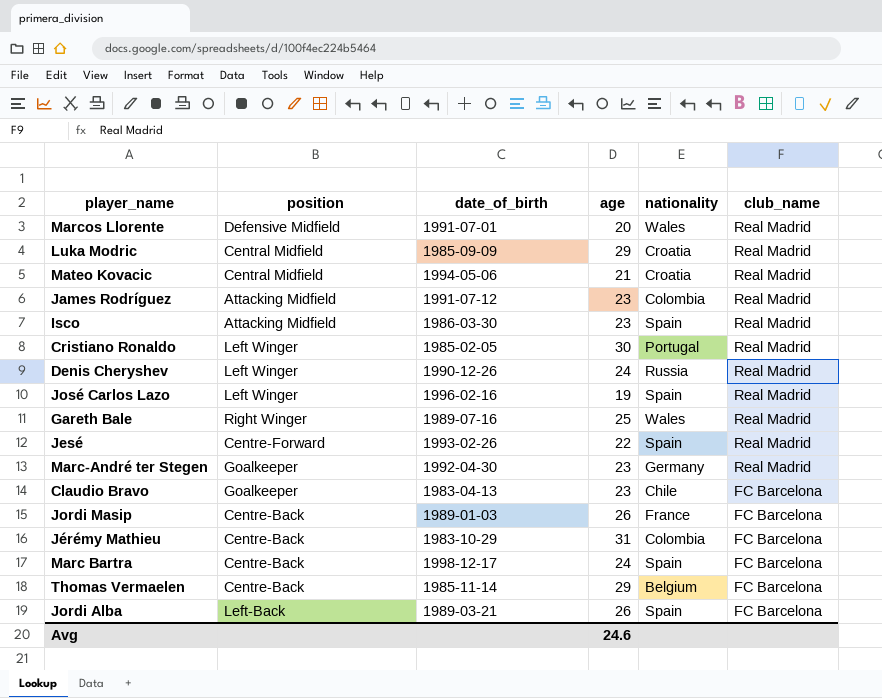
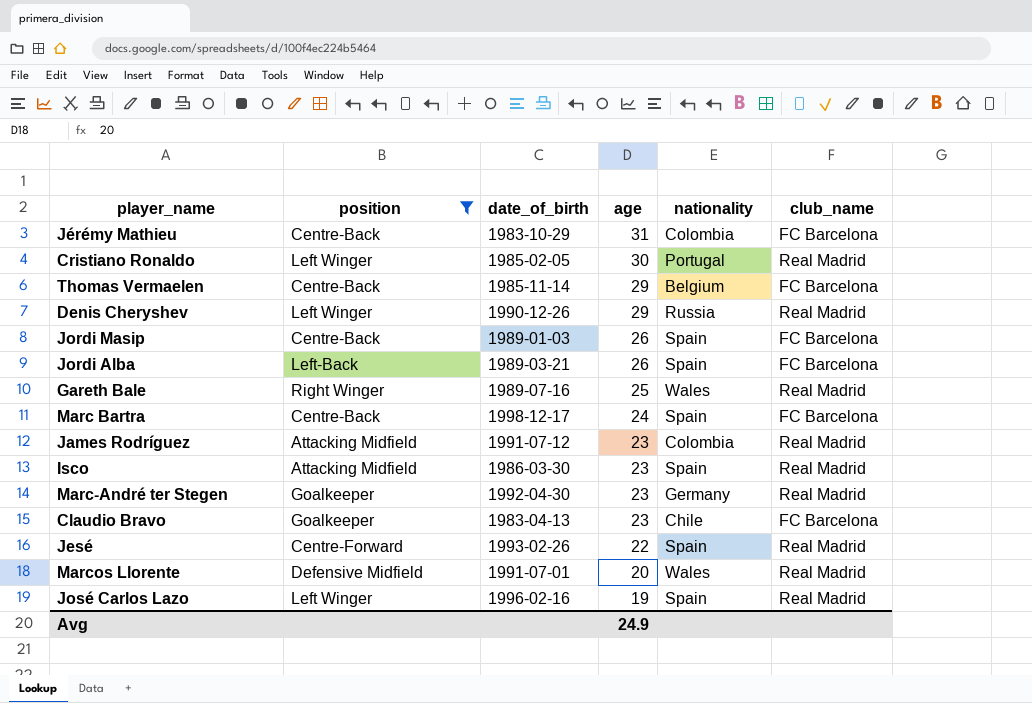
filter: none -> position != Central Midfield
row order: club_name descending -> age descending
Denis Cheryshev | age: 24 -> 29
Jordi Masip | nationality: France -> Spain
Avg | age: 24.6 -> 24.9

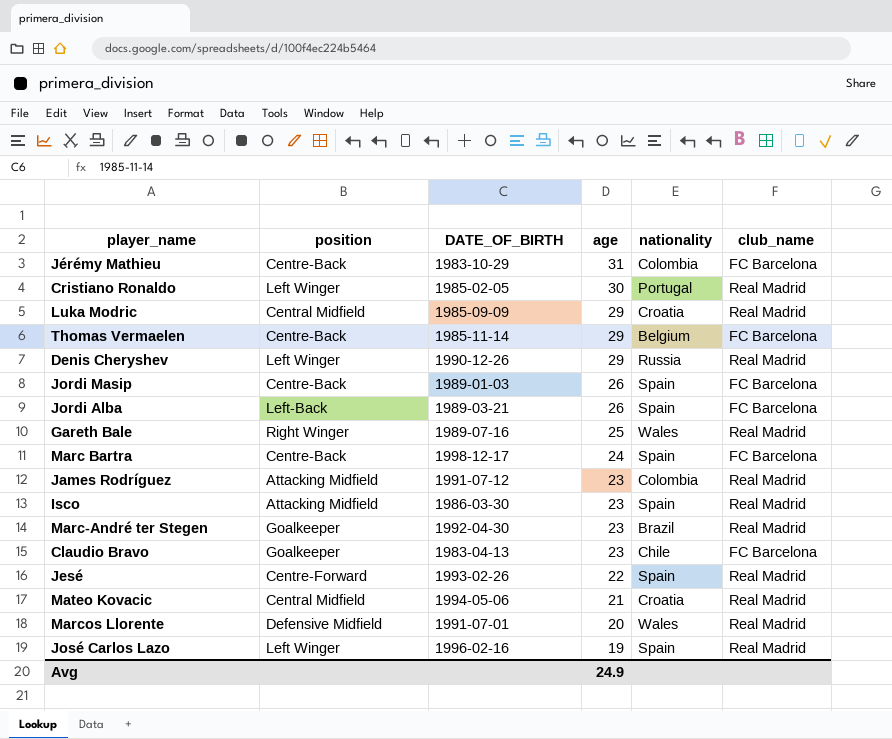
filter: position != Central Midfield -> none
column name: date_of_birth -> DATE_OF_BIRTH
Marc-André ter Stegen | nationality: Germany -> Brazil

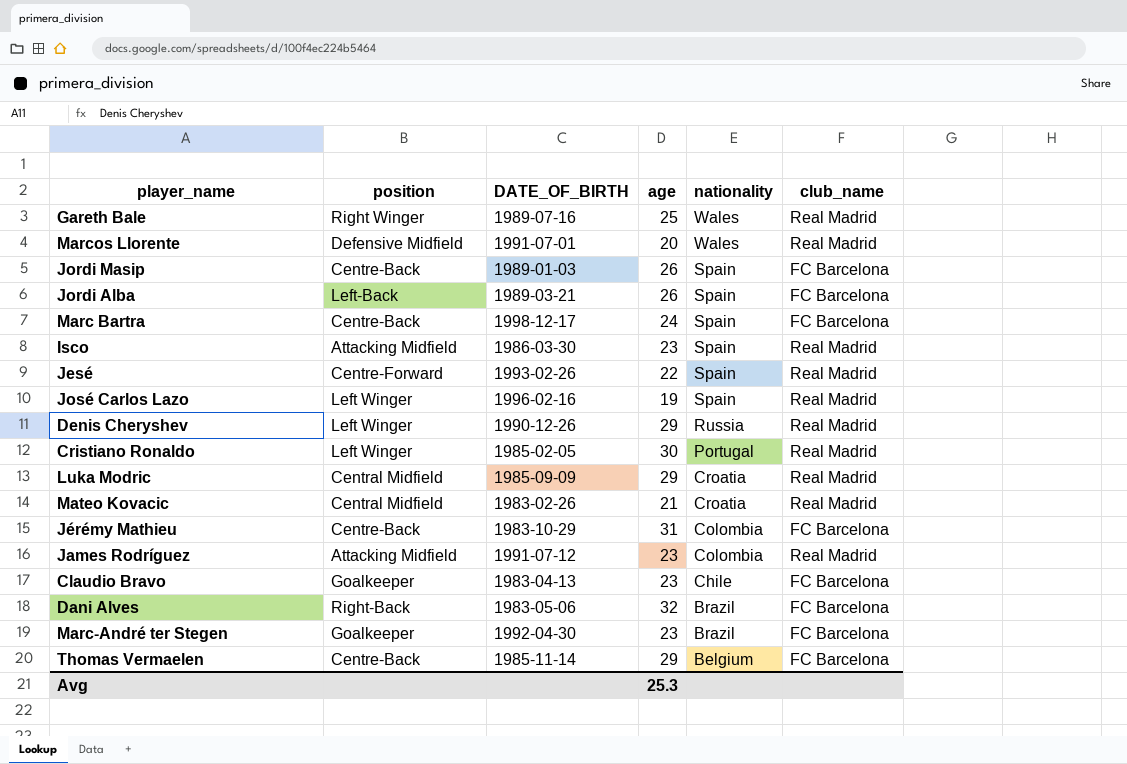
row order: age descending -> nationality descending
Mateo Kovacic | DATE_OF_BIRTH: 1994-05-06 -> 1983-02-26
row Dani Alves: none -> Right-Back | 1983-05-06 | 32 | Brazil | FC Barcelona
Marc-André ter Stegen | club_name: Real Madrid -> FC Barcelona
Avg | age: 24.9 -> 25.3

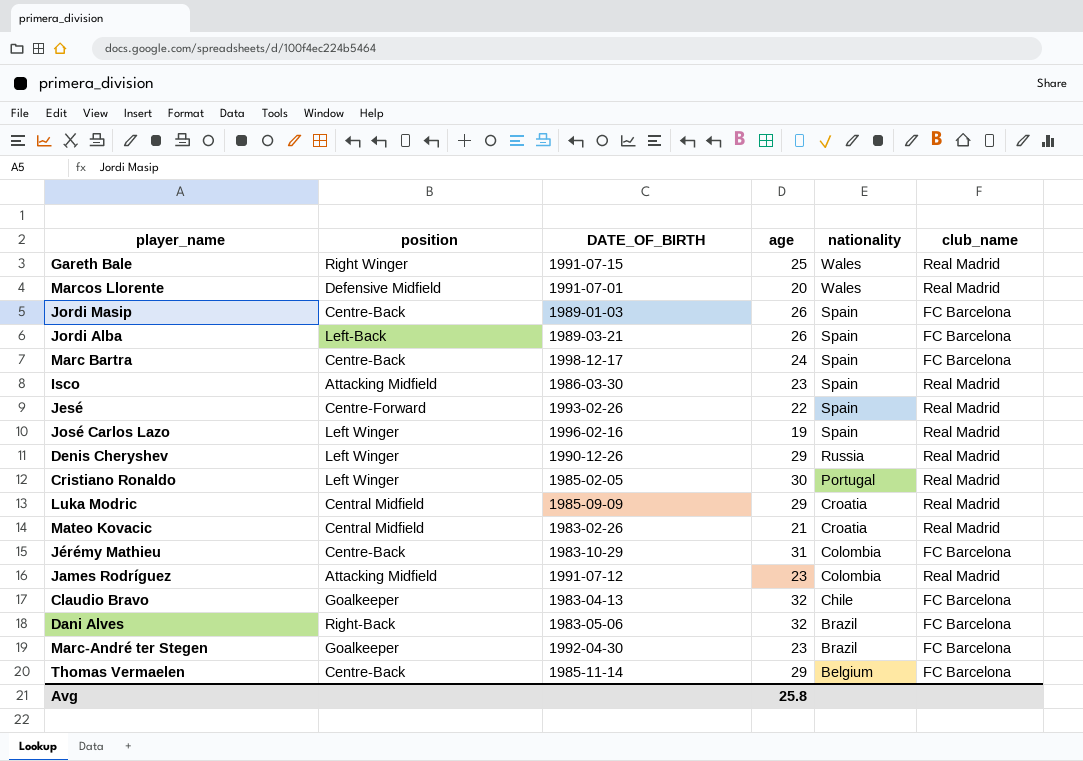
Gareth Bale | DATE_OF_BIRTH: 1989-07-16 -> 1991-07-15
Claudio Bravo | age: 23 -> 32
Avg | age: 25.3 -> 25.8

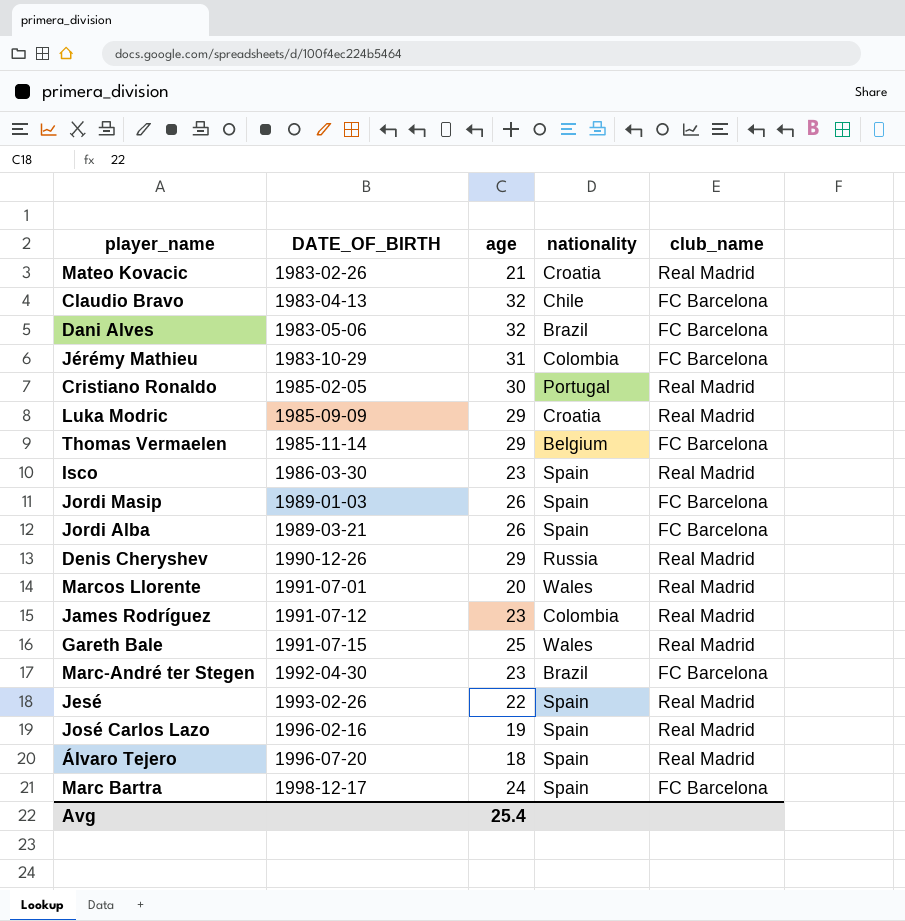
row order: nationality descending -> DATE_OF_BIRTH ascending
column position | position: 2 -> none
row Álvaro Tejero: none -> 1996-07-20 | 18 | Spain | Real Madrid
Avg | age: 25.8 -> 25.4

